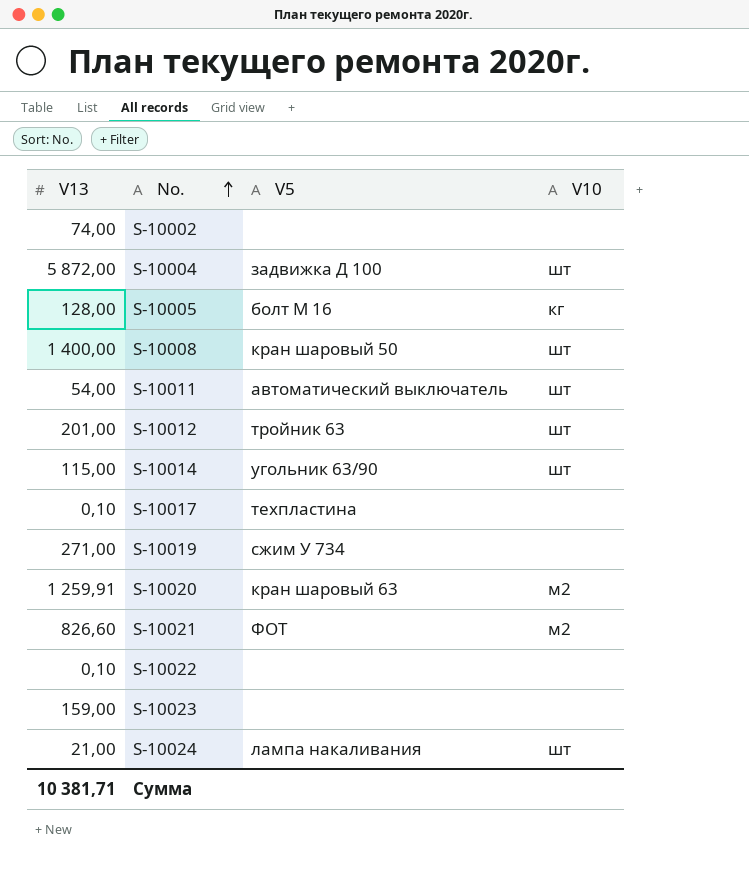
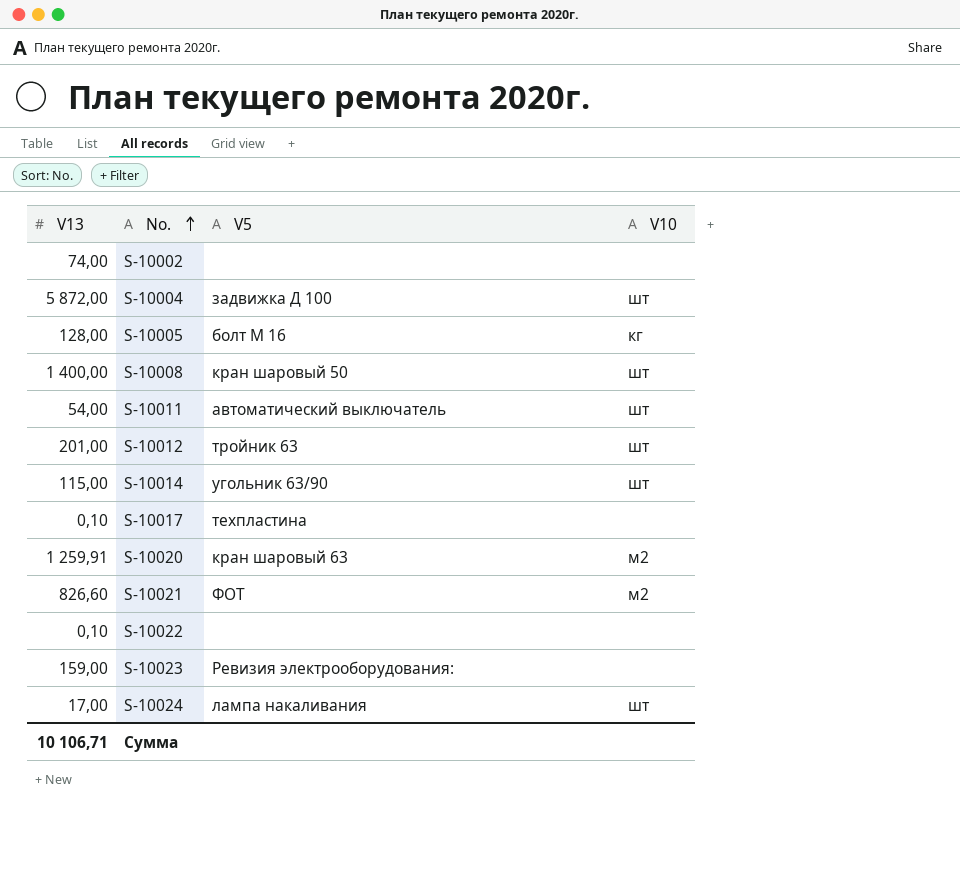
row S-10019: 271,00 | сжим У 734 | none -> none
S-10023 | V5: none -> Ревизия электрооборудования:
S-10024 | V13: 21,00 -> 17,00
Сумма | V13: 10 381,71 -> 10 106,71

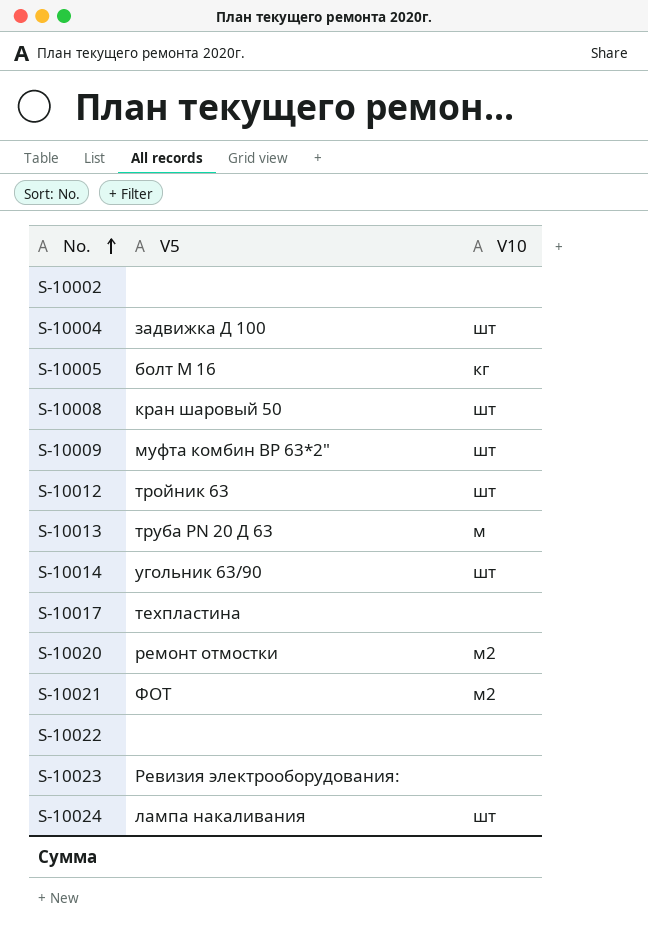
column V13 | position: 1 -> none
row S-10011: 54,00 | автоматический выключатель | шт -> none
row S-10009: none -> муфта комбин ВР 63*2" | шт
row S-10013: none -> труба PN 20 Д 63 | м
S-10020 | V5: кран шаровый 63 -> ремонт отмостки

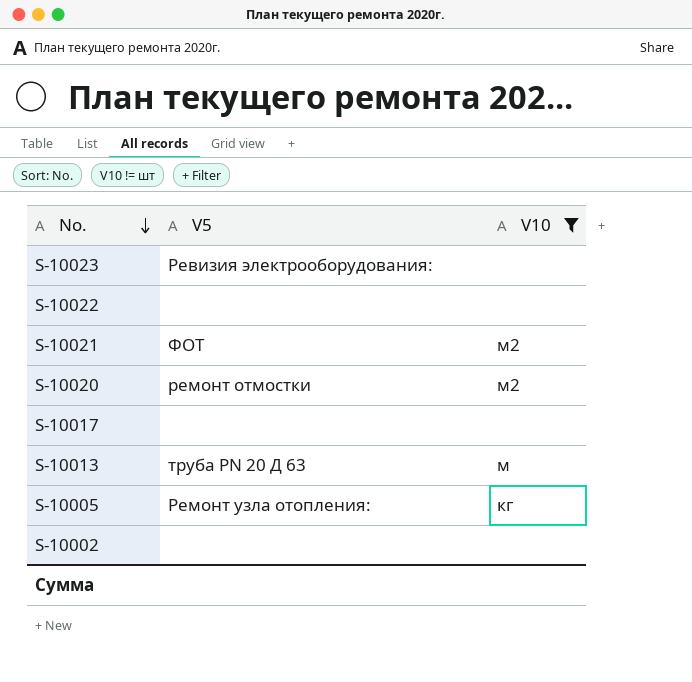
filter: none -> V10 != шт
row order: No. ascending -> No. descending
S-10017 | V5: техпластина -> none
S-10005 | V5: болт М 16 -> Ремонт узла отопления:

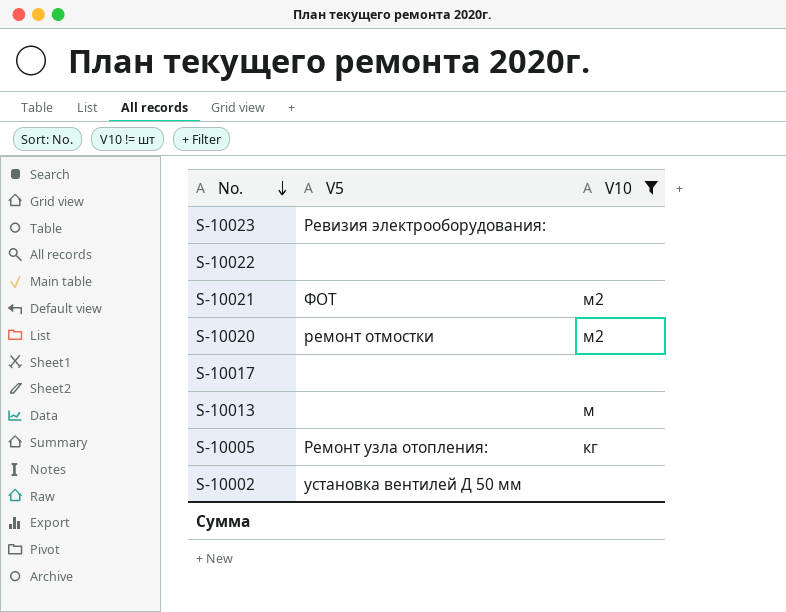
S-10013 | V5: труба PN 20 Д 63 -> none
S-10002 | V5: none -> установка вентилей Д 50 мм

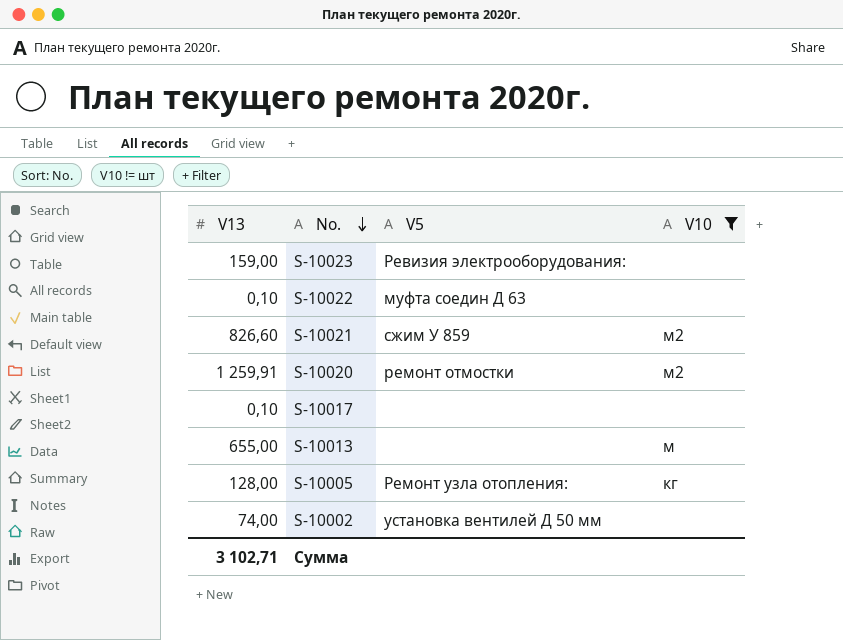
column V13 | position: none -> 1
S-10022 | V5: none -> муфта соедин Д 63
S-10021 | V5: ФОТ -> сжим У 859

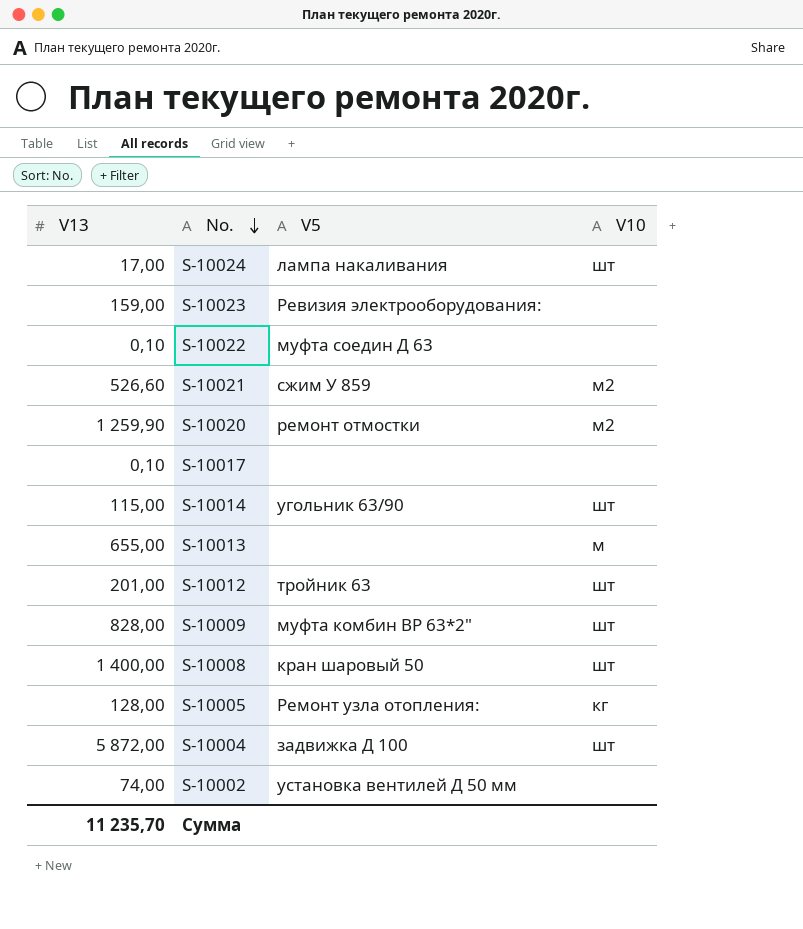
filter: V10 != шт -> none
S-10021 | V13: 826,60 -> 526,60
S-10020 | V13: 1 259,91 -> 1 259,90
Сумма | V13: 3 102,71 -> 11 235,70

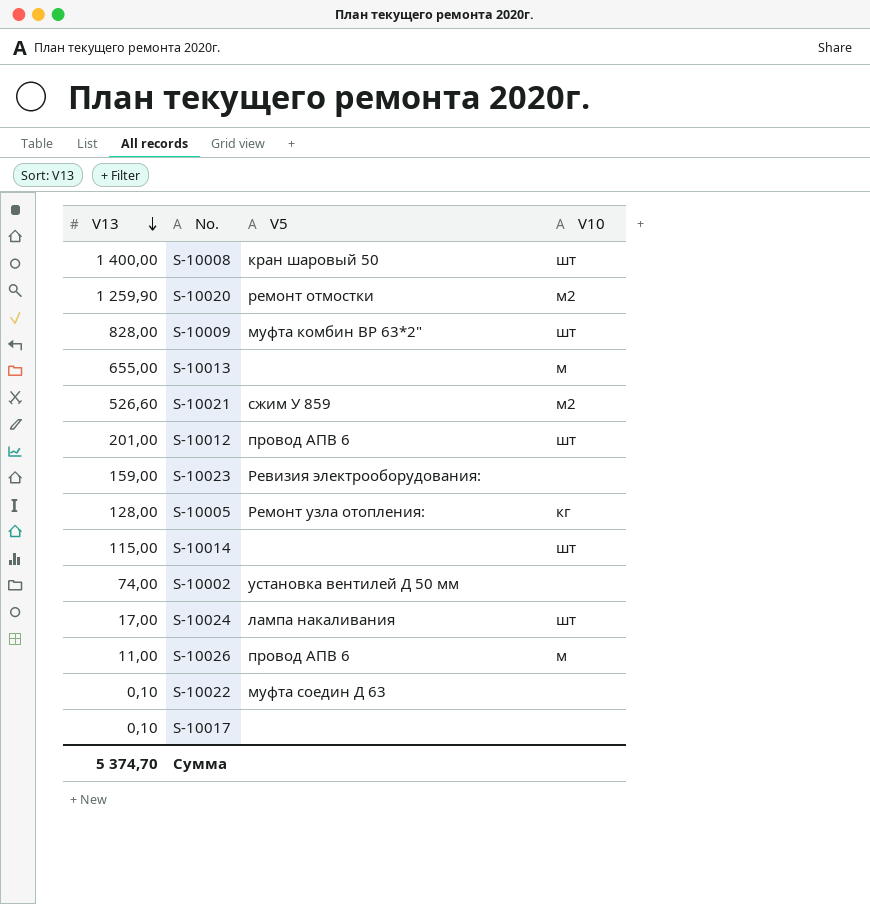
row order: No. descending -> V13 descending
row S-10004: 5 872,00 | задвижка Д 100 | шт -> none
S-10012 | V5: тройник 63 -> провод АПВ 6
S-10014 | V5: угольник 63/90 -> none
row S-10026: none -> 11,00 | провод АПВ 6 | м
Сумма | V13: 11 235,70 -> 5 374,70

